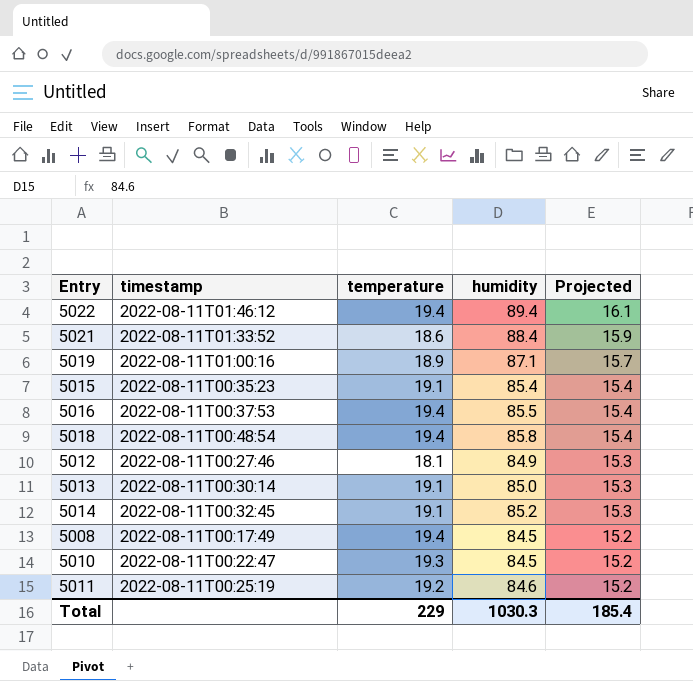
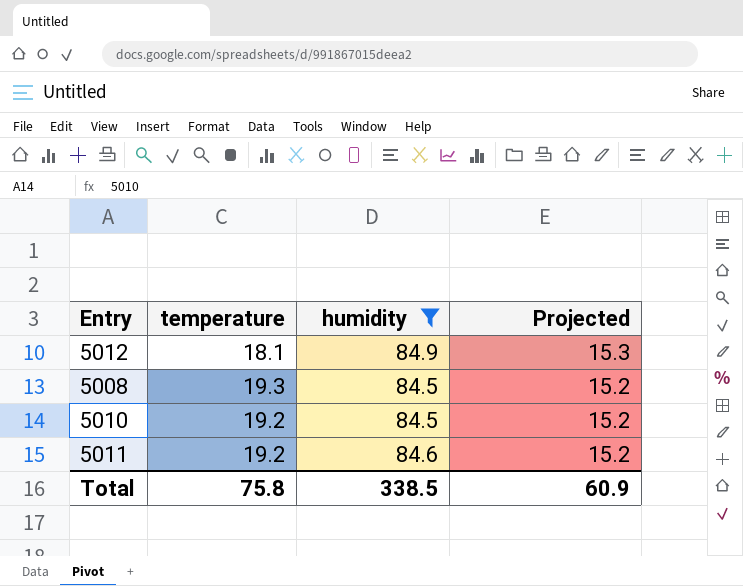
filter: none -> humidity <= 84.9
column timestamp | position: 2 -> none
5008 | temperature: 19.4 -> 19.3
5010 | temperature: 19.3 -> 19.2
Total | temperature: 229 -> 75.8
Total | humidity: 1030.3 -> 338.5
Total | Projected: 185.4 -> 60.9

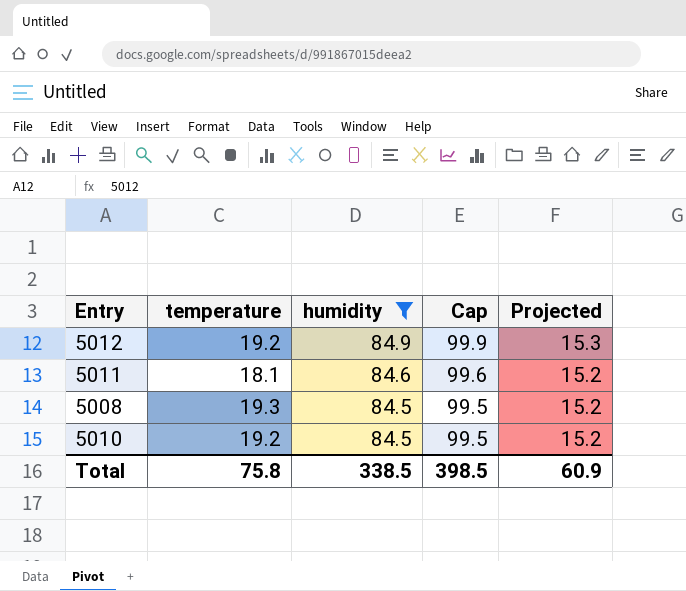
row order: Projected descending -> humidity descending
column Cap | formula: none -> [humidity] + 15
5012 | temperature: 18.1 -> 19.2
5011 | temperature: 19.2 -> 18.1

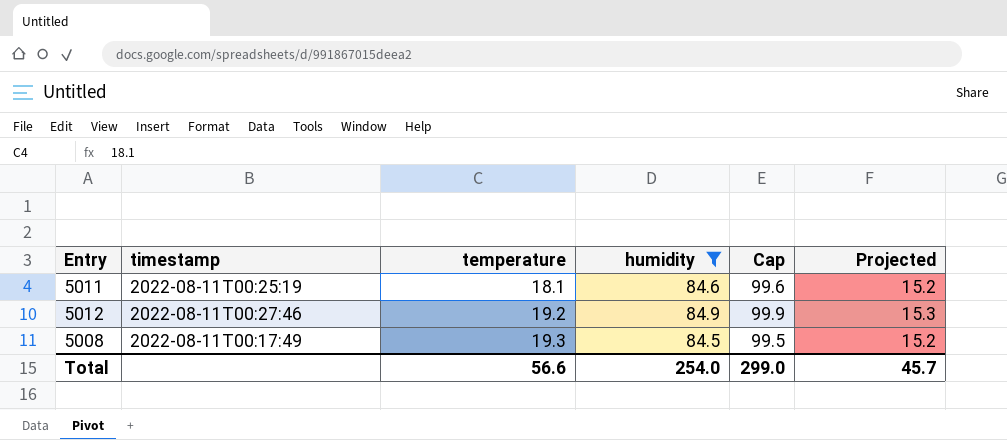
row order: humidity descending -> temperature ascending
column timestamp | position: none -> 2
row 5010: 19.2 | 84.5 | 99.5 | 15.2 -> none
Total | temperature: 75.8 -> 56.6
Total | humidity: 338.5 -> 254.0
Total | Cap: 398.5 -> 299.0
Total | Projected: 60.9 -> 45.7

